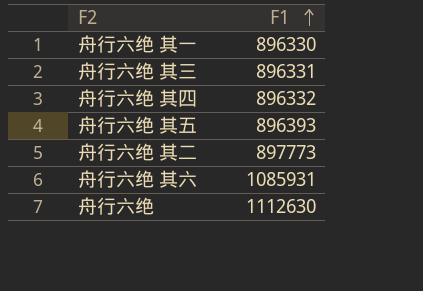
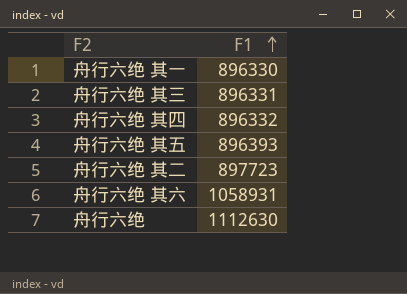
舟行六绝 其二 | F1: 897773 -> 897723
舟行六绝 其六 | F1: 1085931 -> 1058931

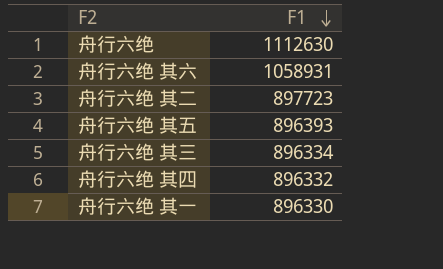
row order: F1 ascending -> F1 descending
舟行六绝 其三 | F1: 896331 -> 896334

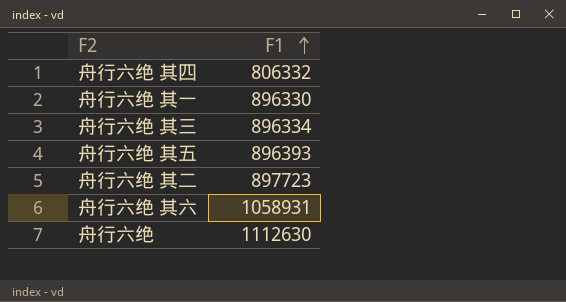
row order: F1 descending -> F1 ascending
舟行六绝 其四 | F1: 896332 -> 806332

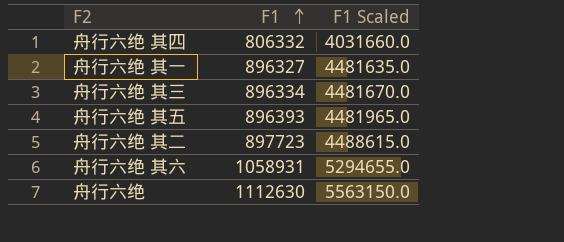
column F1 Scaled | formula: none -> [F1] * 5
舟行六绝 其一 | F1: 896330 -> 896327

